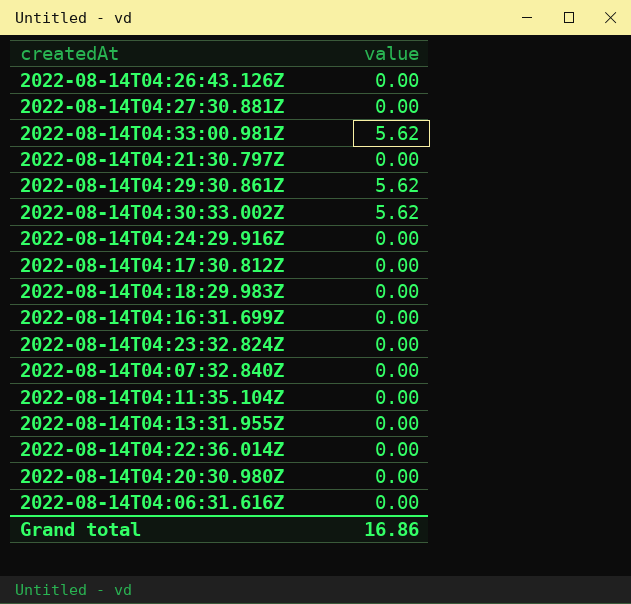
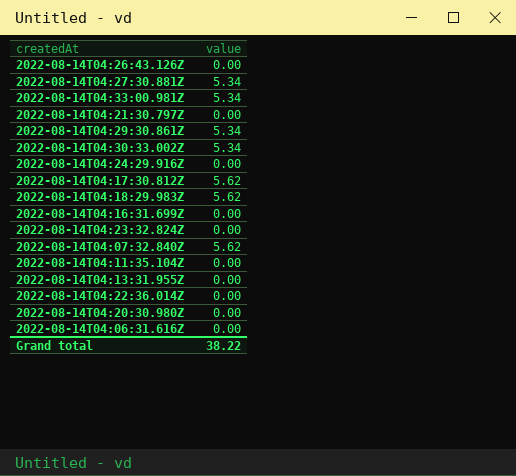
2022-08-14T04:27:30.881Z | value: 0.00 -> 5.34
2022-08-14T04:33:00.981Z | value: 5.62 -> 5.34
2022-08-14T04:29:30.861Z | value: 5.62 -> 5.34
2022-08-14T04:30:33.002Z | value: 5.62 -> 5.34
2022-08-14T04:17:30.812Z | value: 0.00 -> 5.62
2022-08-14T04:18:29.983Z | value: 0.00 -> 5.62
2022-08-14T04:07:32.840Z | value: 0.00 -> 5.62
Grand total | value: 16.86 -> 38.22

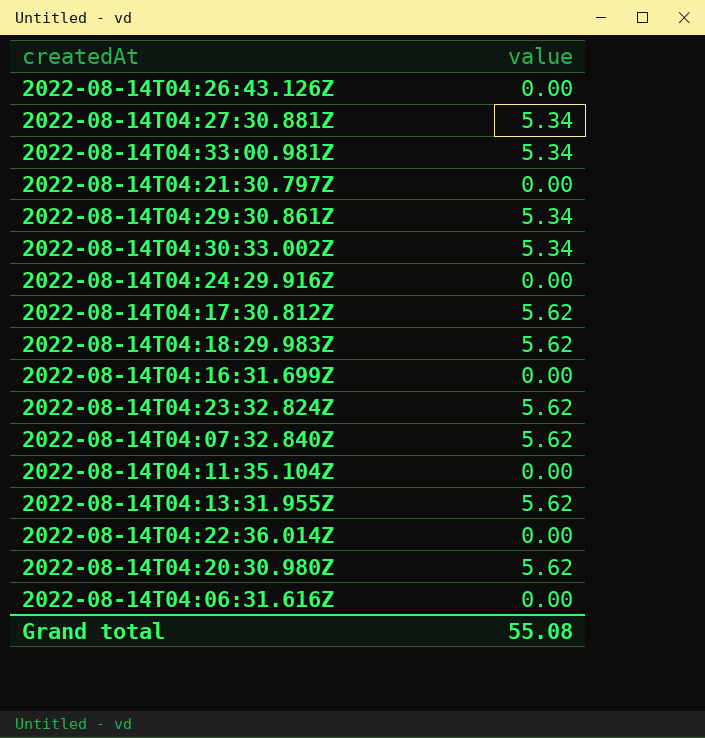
2022-08-14T04:23:32.824Z | value: 0.00 -> 5.62
2022-08-14T04:13:31.955Z | value: 0.00 -> 5.62
2022-08-14T04:20:30.980Z | value: 0.00 -> 5.62
Grand total | value: 38.22 -> 55.08

